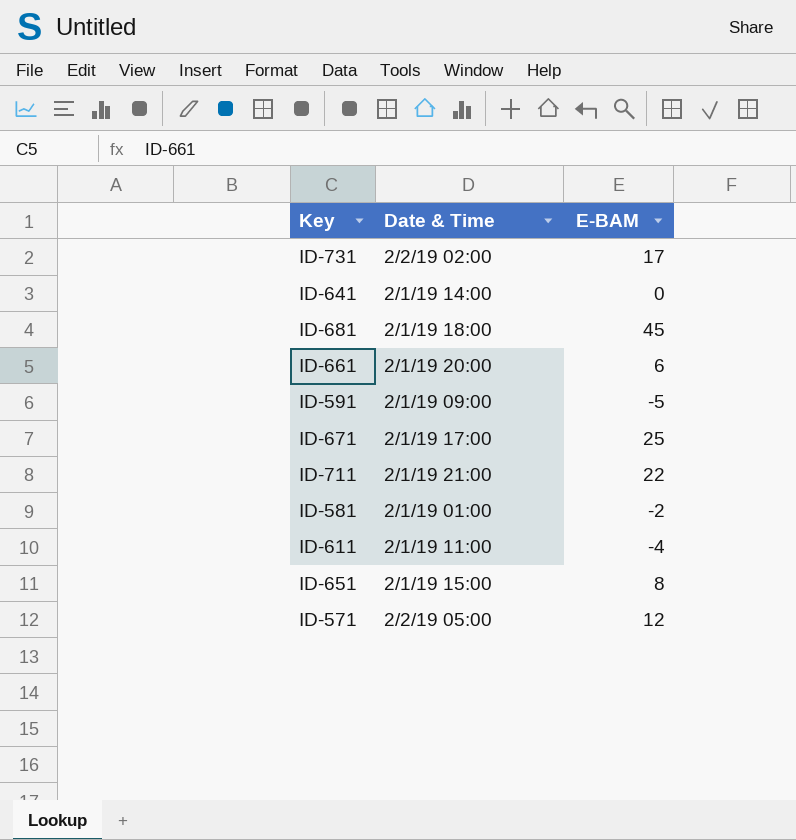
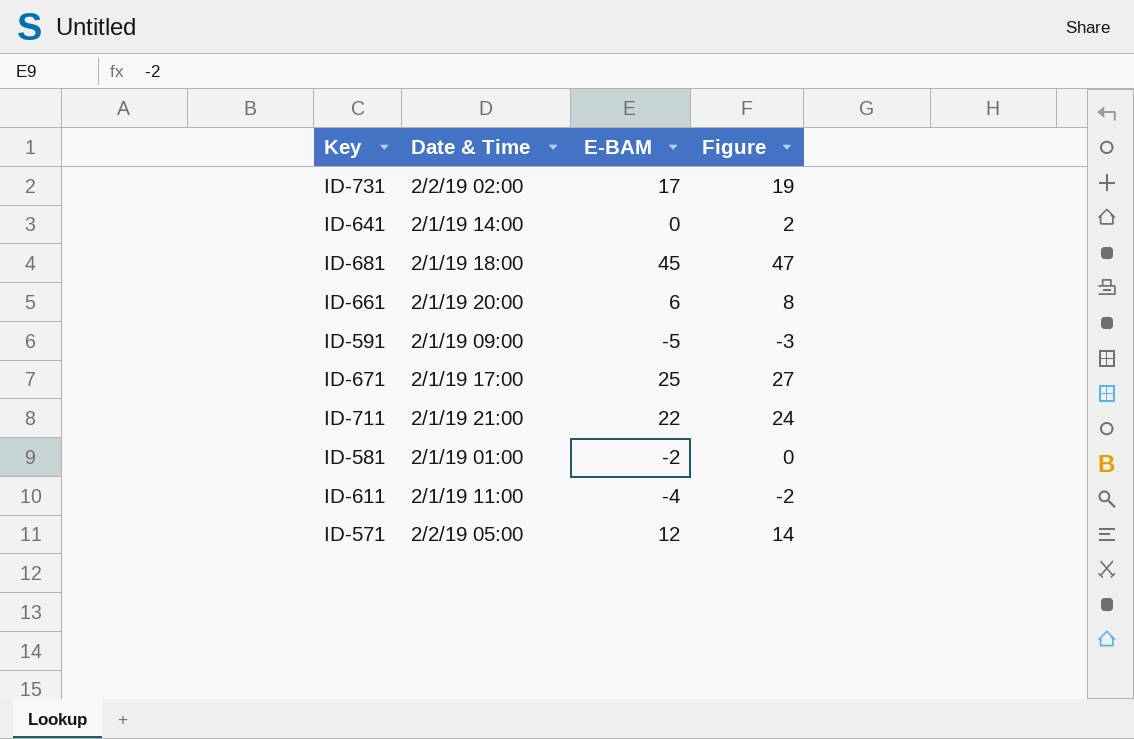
column Figure | formula: none -> [E-BAM] + 2
row ID-651: 2/1/19 15:00 | 8 -> none

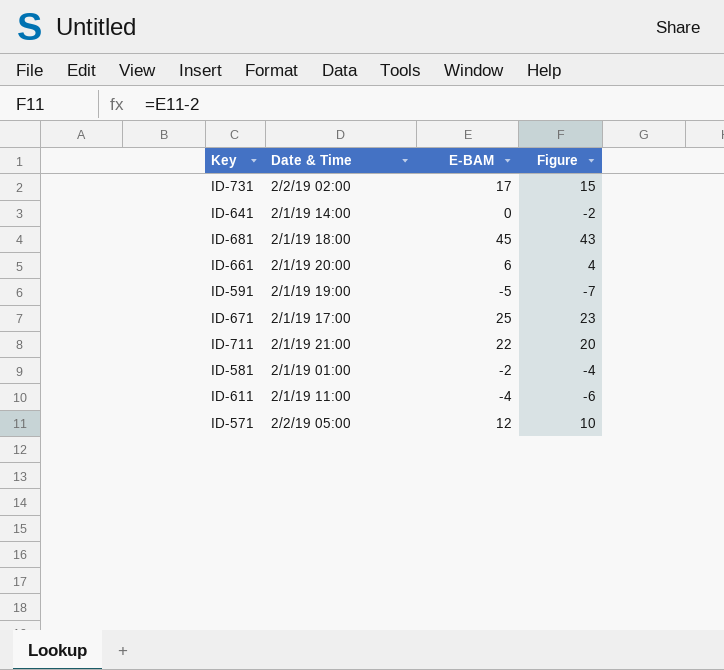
column Figure | formula: [E-BAM] + 2 -> [E-BAM] - 2
ID-591 | Date & Time: 2/1/19 09:00 -> 2/1/19 19:00

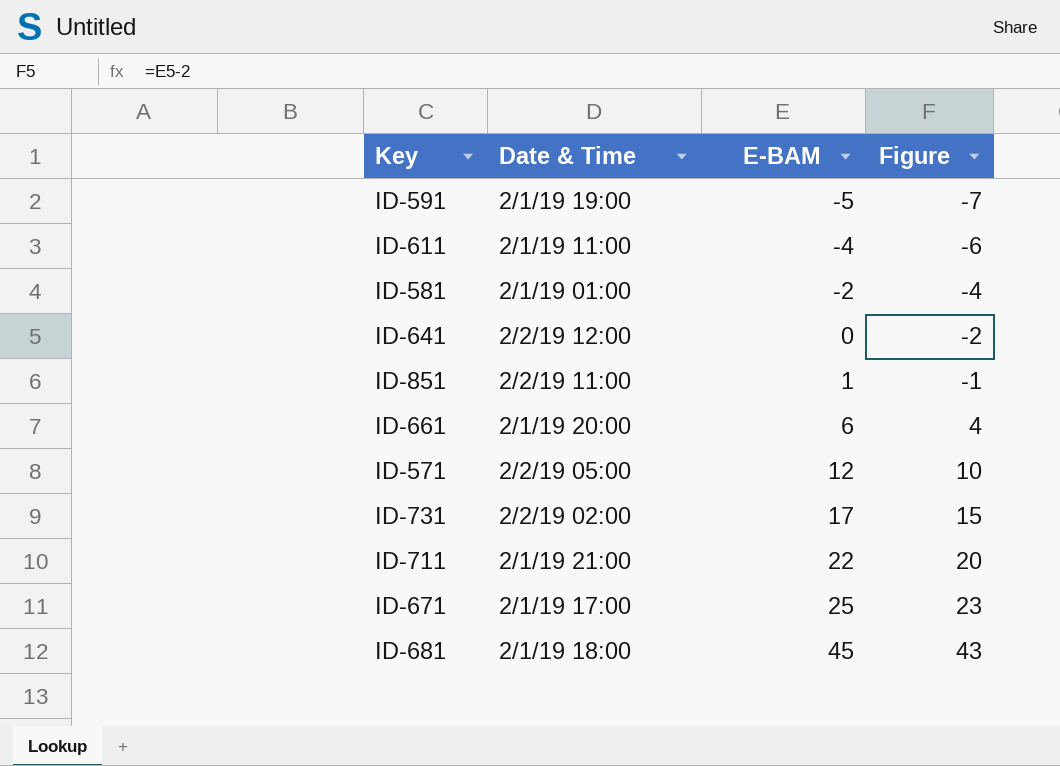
row order: none -> E-BAM ascending
ID-641 | Date & Time: 2/1/19 14:00 -> 2/2/19 12:00
row ID-851: none -> 2/2/19 11:00 | 1 | -1

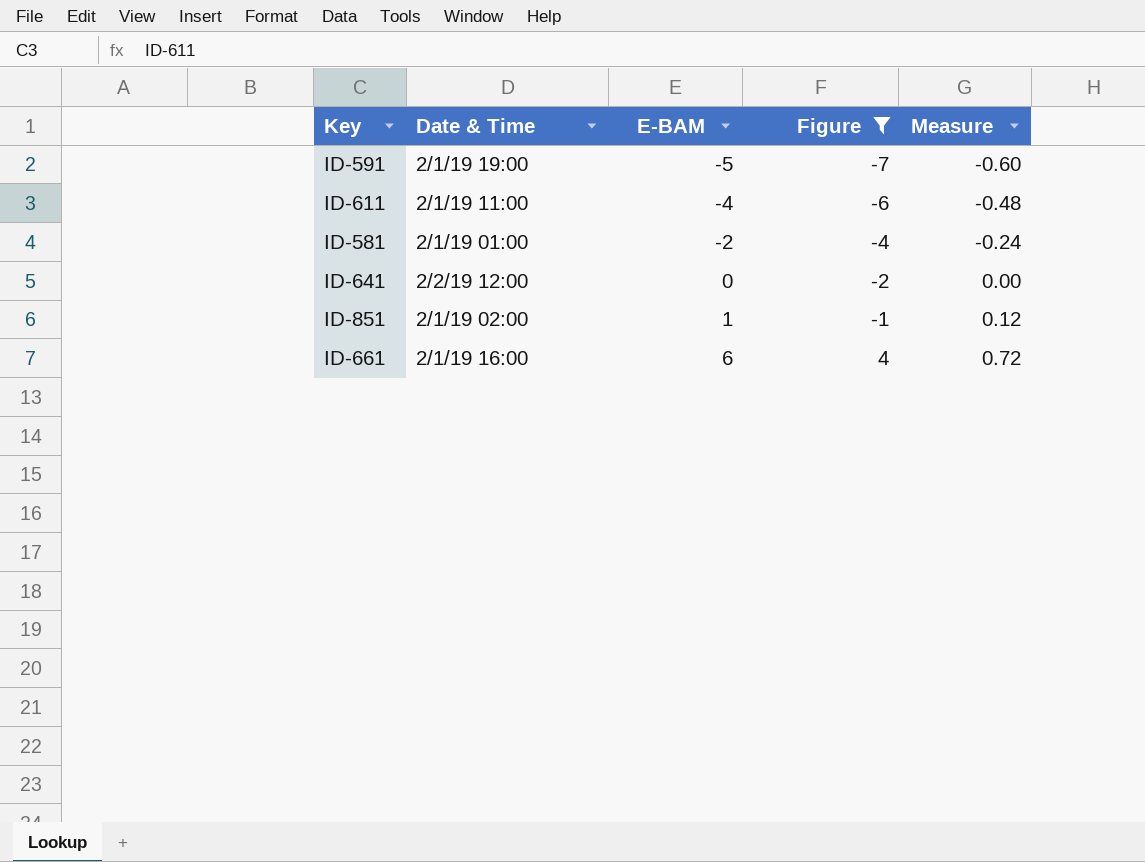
filter: none -> Figure <= 4
column Measure | formula: none -> [E-BAM] * 0.12
ID-851 | Date & Time: 2/2/19 11:00 -> 2/1/19 02:00
ID-661 | Date & Time: 2/1/19 20:00 -> 2/1/19 16:00

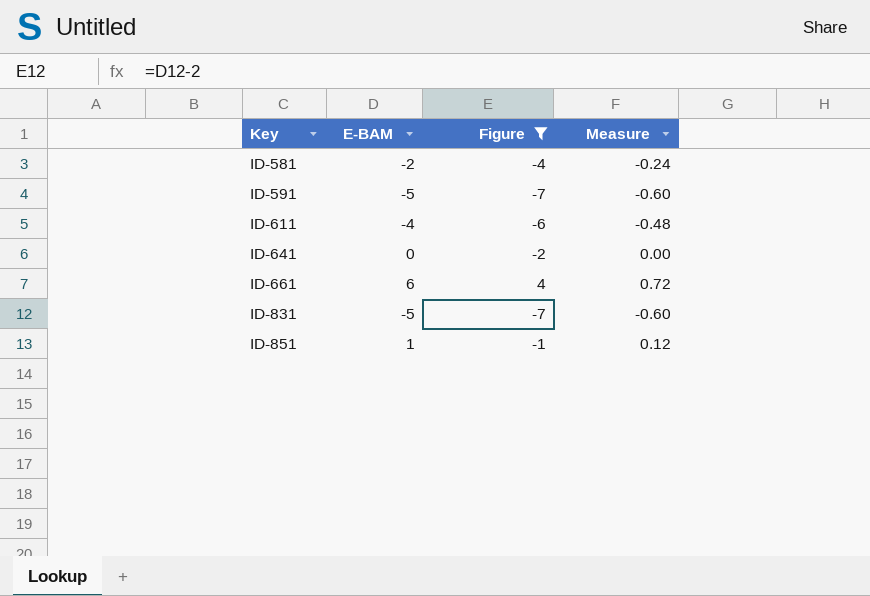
row order: E-BAM ascending -> Key ascending
column Date & Time | position: 2 -> none
row ID-831: none -> -5 | -7 | -0.60

